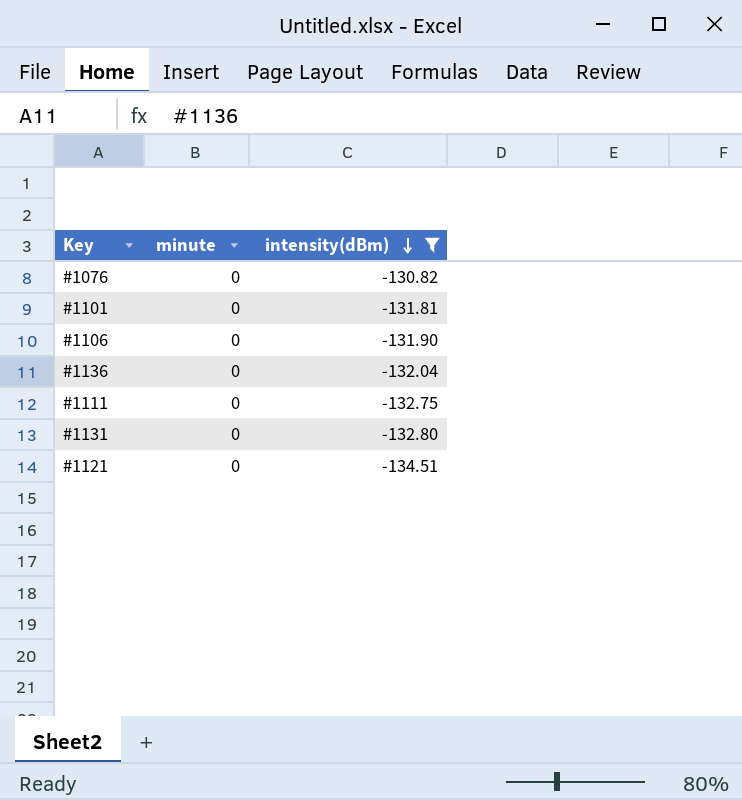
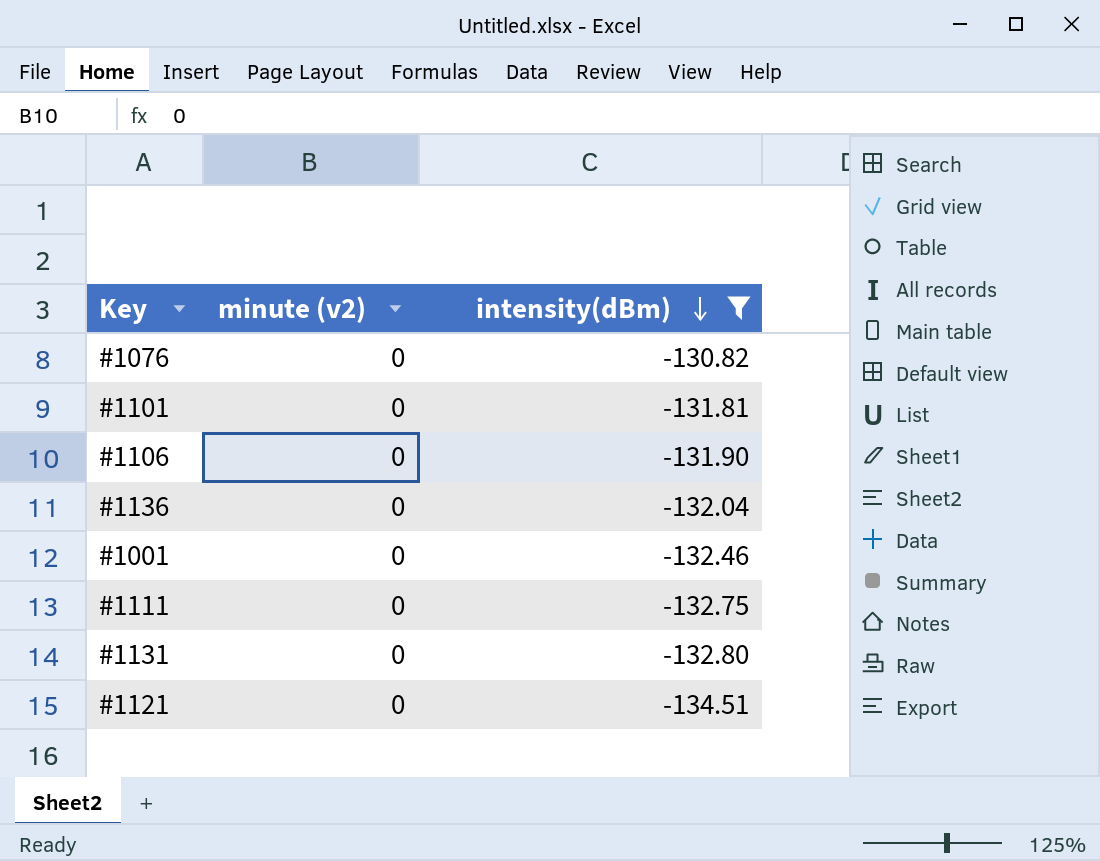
column name: minute -> minute (v2)
row #1001: none -> 0 | -132.46

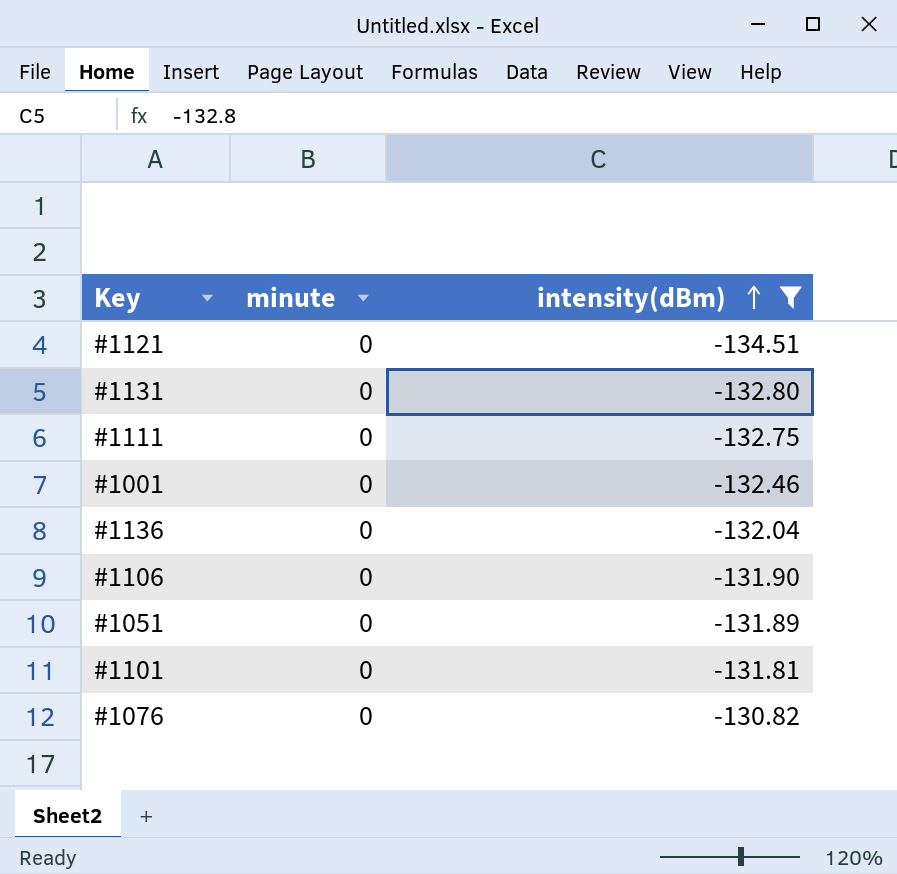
row order: intensity(dBm) descending -> intensity(dBm) ascending
column name: minute (v2) -> minute
row #1051: none -> 0 | -131.89

